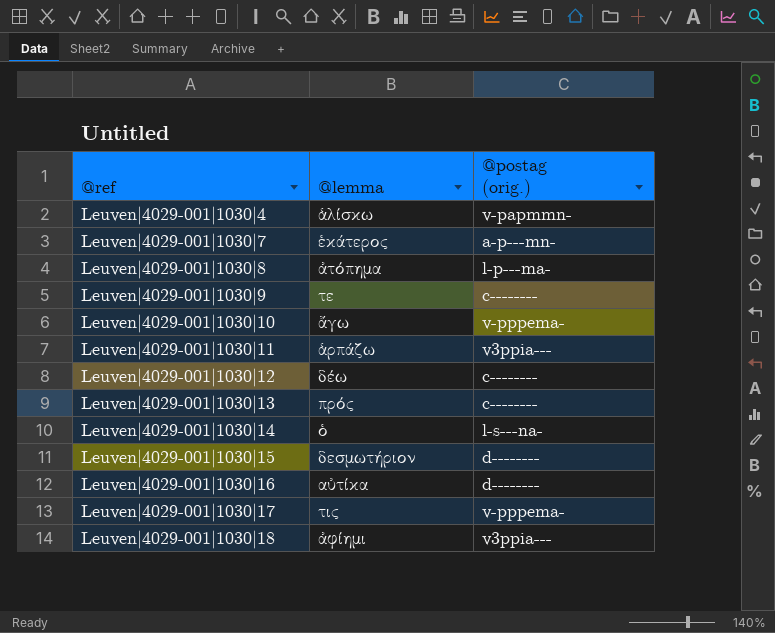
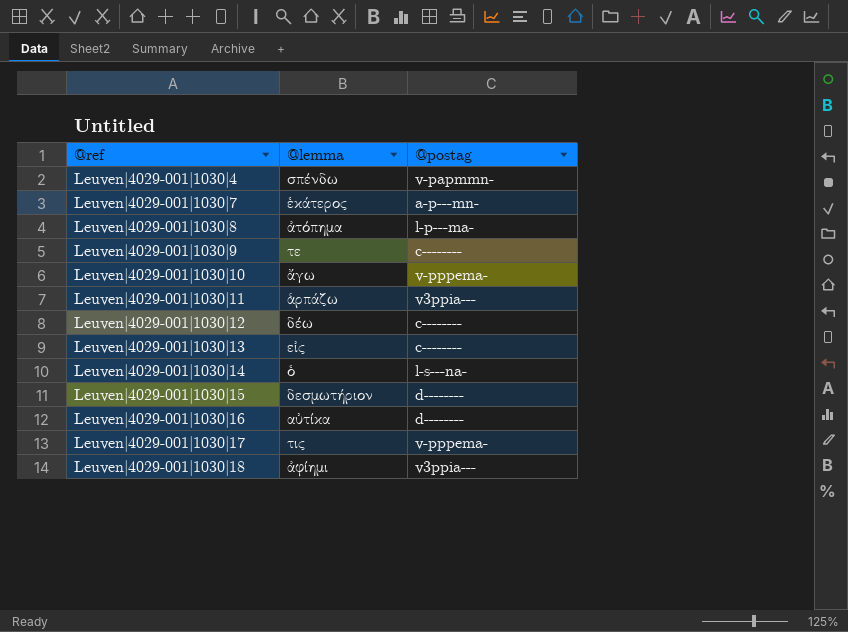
column name: @postag (orig.) -> @postag
Leuven|4029-001|1030|4 | @lemma: ἁλίσκω -> σπένδω
Leuven|4029-001|1030|13 | @lemma: πρός -> εἰς

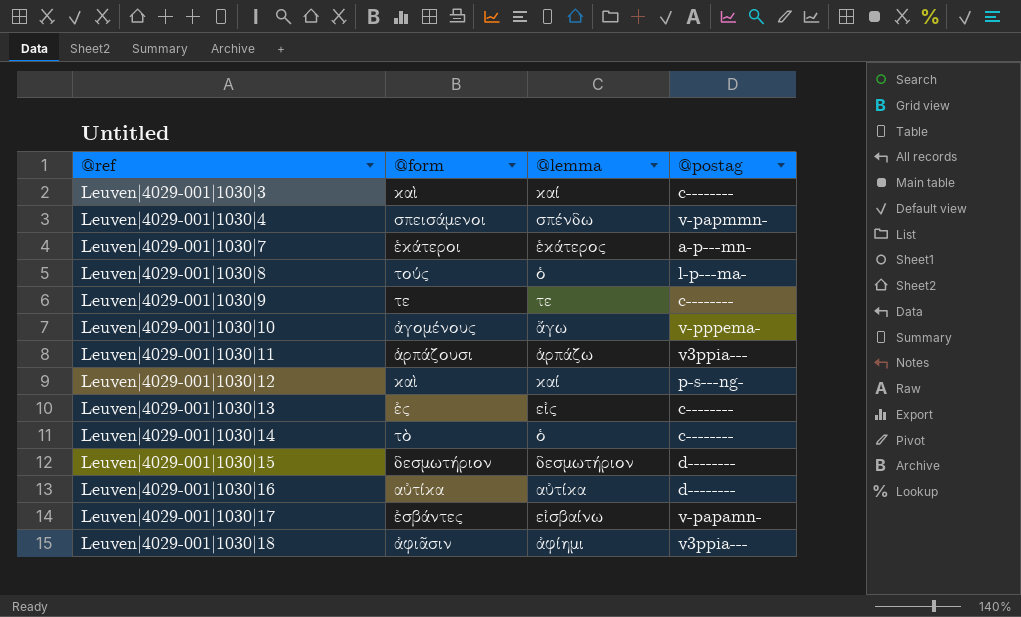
column @form | position: none -> 2
row Leuven|4029-001|1030|3: none -> καὶ | καί | c--------
Leuven|4029-001|1030|8 | @lemma: ἀτόπημα -> ὁ
Leuven|4029-001|1030|12 | @lemma: δέω -> καί
Leuven|4029-001|1030|12 | @postag: c-------- -> p-s---ng-
Leuven|4029-001|1030|14 | @postag: l-s---na- -> c--------
Leuven|4029-001|1030|17 | @lemma: τις -> εἰσβαίνω
Leuven|4029-001|1030|17 | @postag: v-pppema- -> v-papamn-

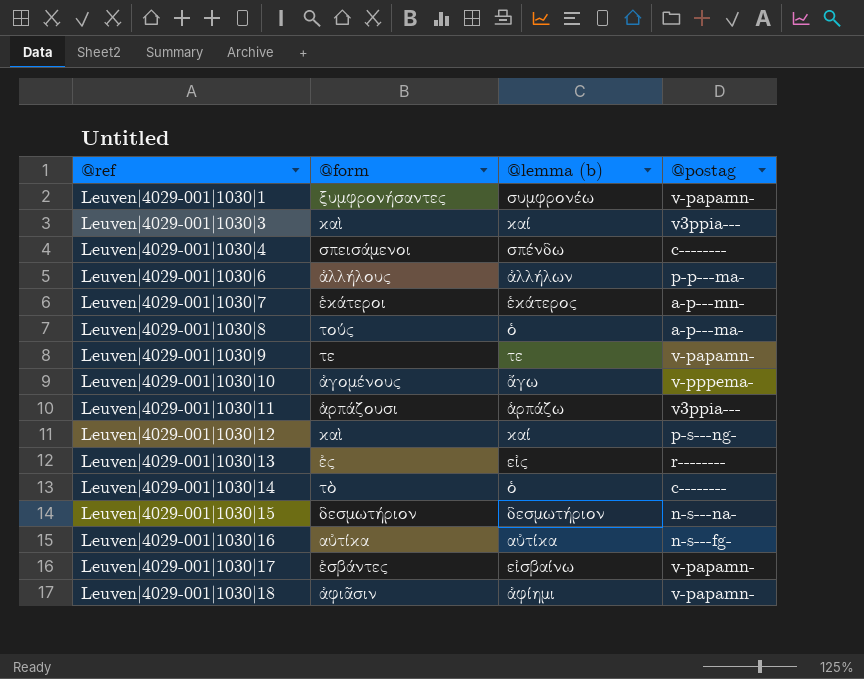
column name: @lemma -> @lemma (b)
row Leuven|4029-001|1030|1: none -> ξυμφρονήσαντες | συμφρονέω | v-papamn-
Leuven|4029-001|1030|3 | @postag: c-------- -> v3ppia---
Leuven|4029-001|1030|4 | @postag: v-papmmn- -> c--------
row Leuven|4029-001|1030|6: none -> ἀλλήλους | ἀλλήλων | p-p---ma-
Leuven|4029-001|1030|8 | @postag: l-p---ma- -> a-p---ma-
Leuven|4029-001|1030|9 | @postag: c-------- -> v-papamn-
Leuven|4029-001|1030|13 | @postag: c-------- -> r--------
Leuven|4029-001|1030|15 | @postag: d-------- -> n-s---na-
Leuven|4029-001|1030|16 | @postag: d-------- -> n-s---fg-
Leuven|4029-001|1030|18 | @postag: v3ppia--- -> v-papamn-

